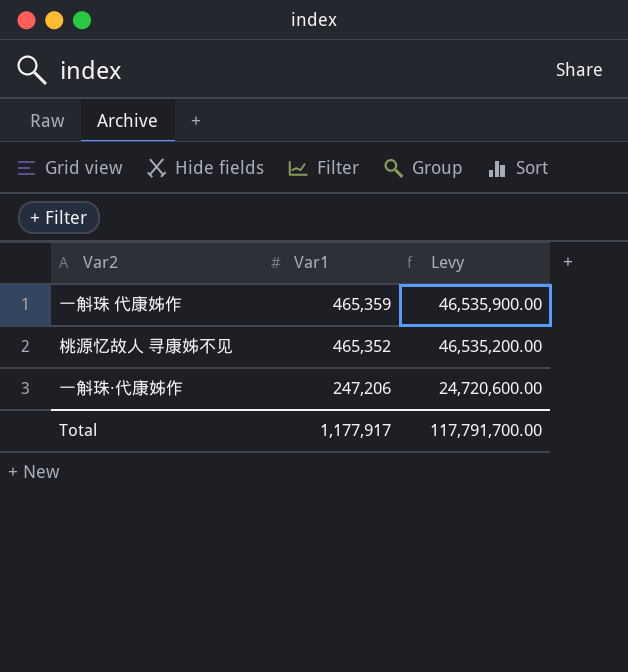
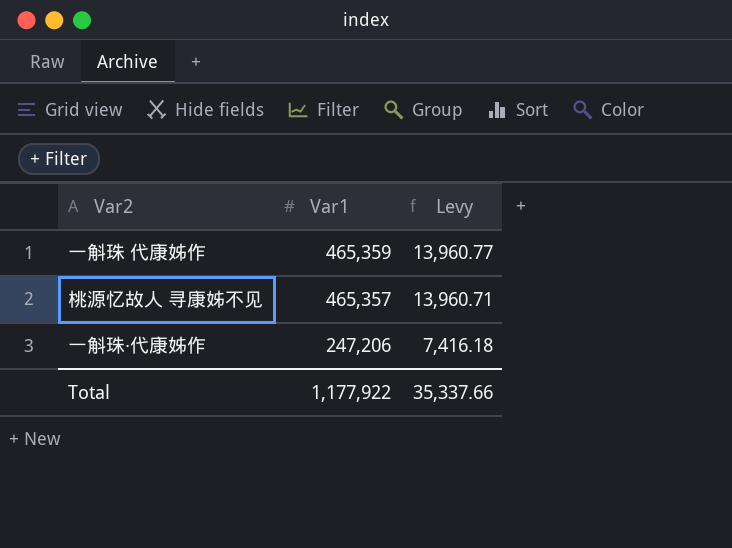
column Levy | formula: [Var1] * 100 -> [Var1] * 0.03
桃源忆故人 寻康姊不见 | Var1: 465,352 -> 465,357
Total | Var1: 1,177,917 -> 1,177,922
Total | Levy: 117,791,700.00 -> 35,337.66

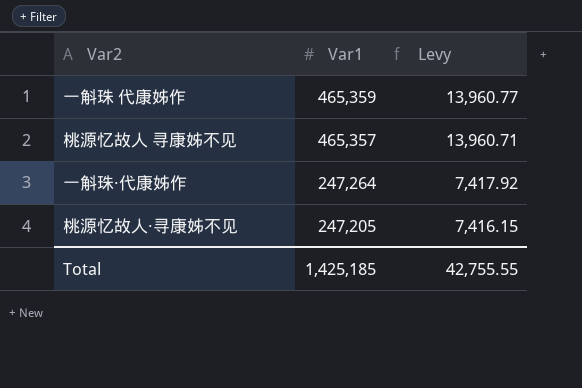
一斛珠·代康姊作 | Var1: 247,206 -> 247,264
一斛珠·代康姊作 | Levy: 7,416.18 -> 7,417.92
row 桃源忆故人·寻康姊不见: none -> 247,205 | 7,416.15
Total | Var1: 1,177,922 -> 1,425,185
Total | Levy: 35,337.66 -> 42,755.55

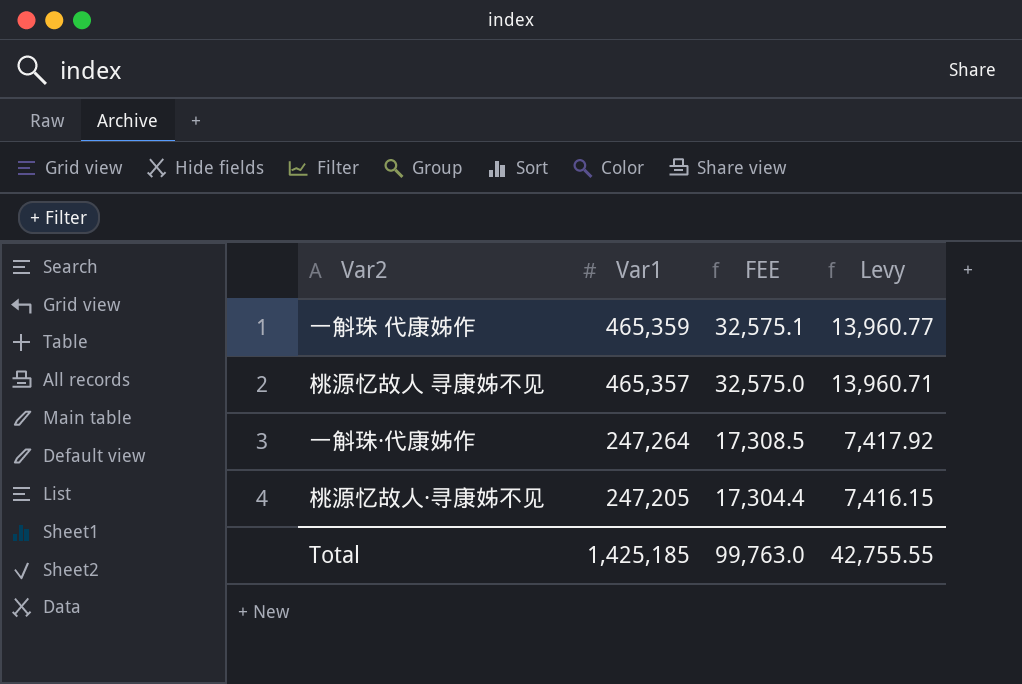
column FEE | formula: none -> [Var1] * 0.07

